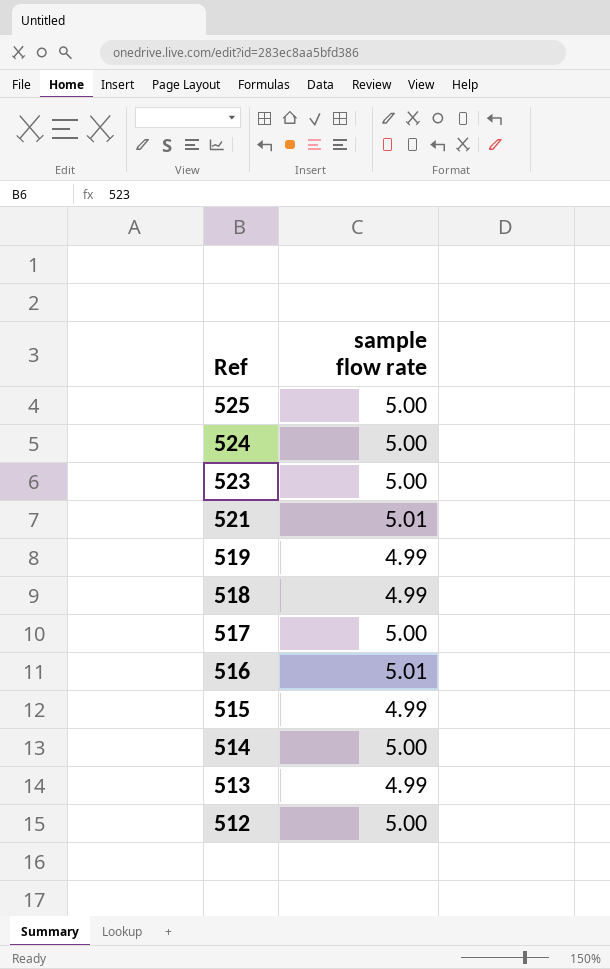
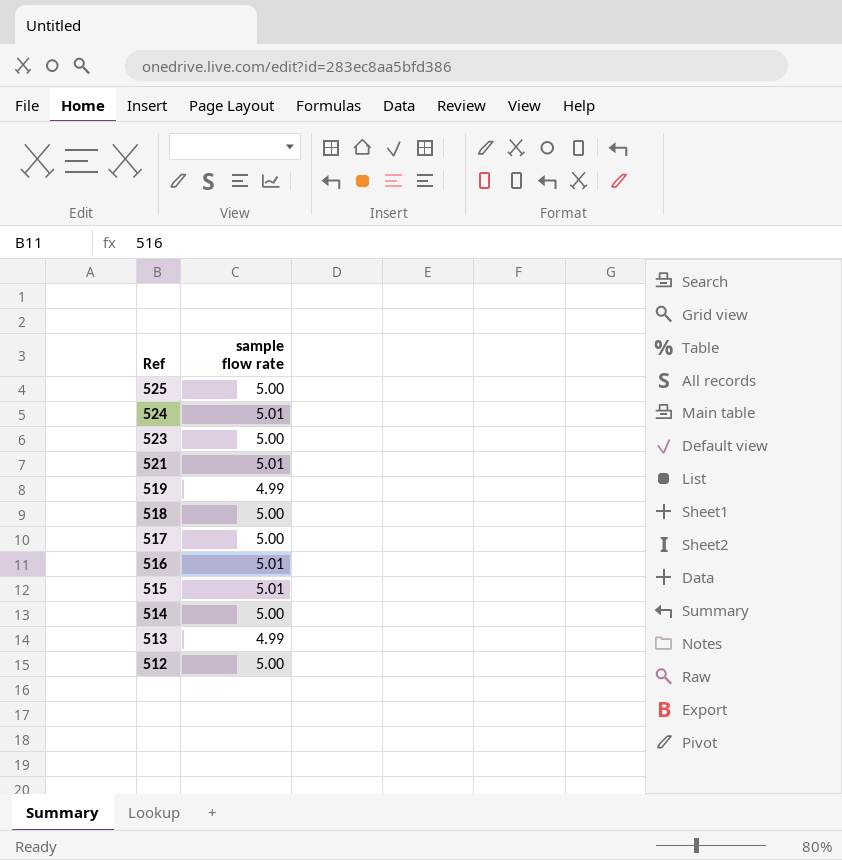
524 | sample flow rate: 5.00 -> 5.01
518 | sample flow rate: 4.99 -> 5.00
515 | sample flow rate: 4.99 -> 5.01

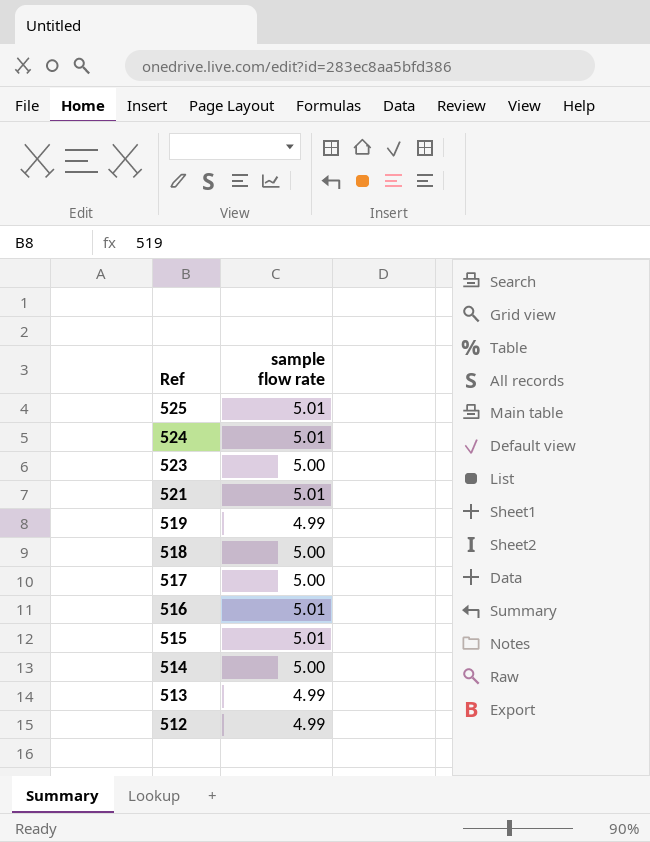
525 | sample flow rate: 5.00 -> 5.01
512 | sample flow rate: 5.00 -> 4.99

